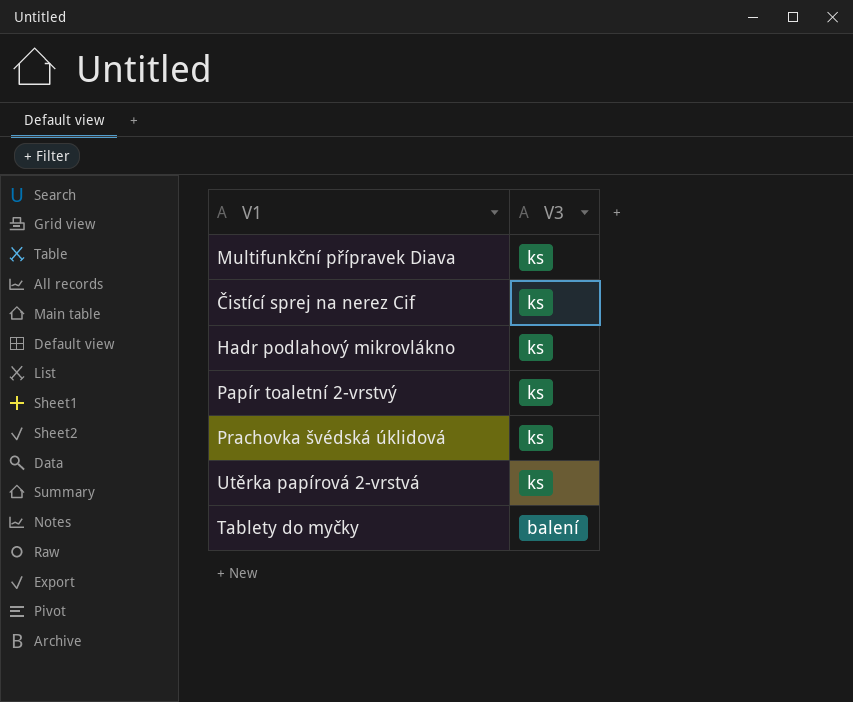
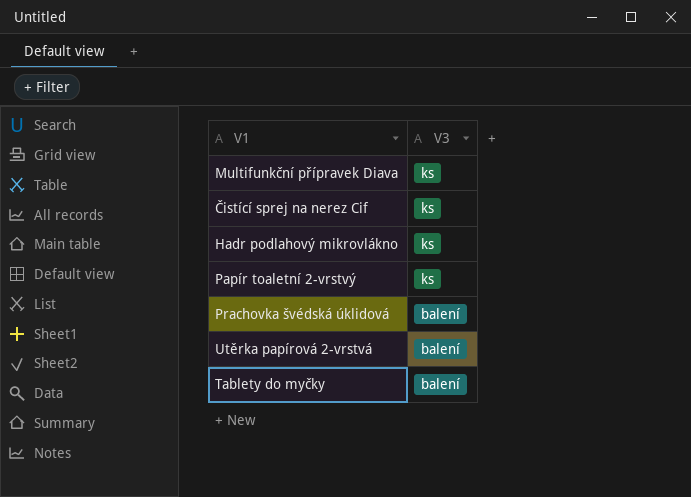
Prachovka švédská úklidová | V3: ks -> balení
Utěrka papírová 2-vrstvá | V3: ks -> balení

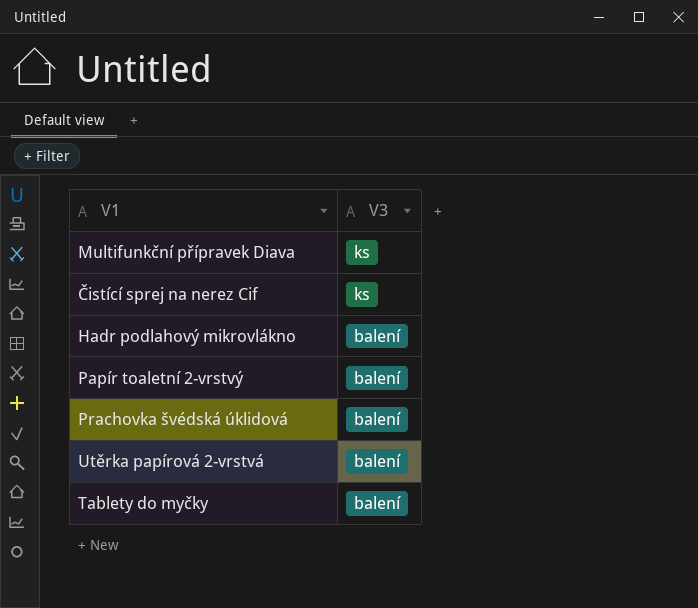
Hadr podlahový mikrovlákno | V3: ks -> balení
Papír toaletní 2-vrstvý | V3: ks -> balení

